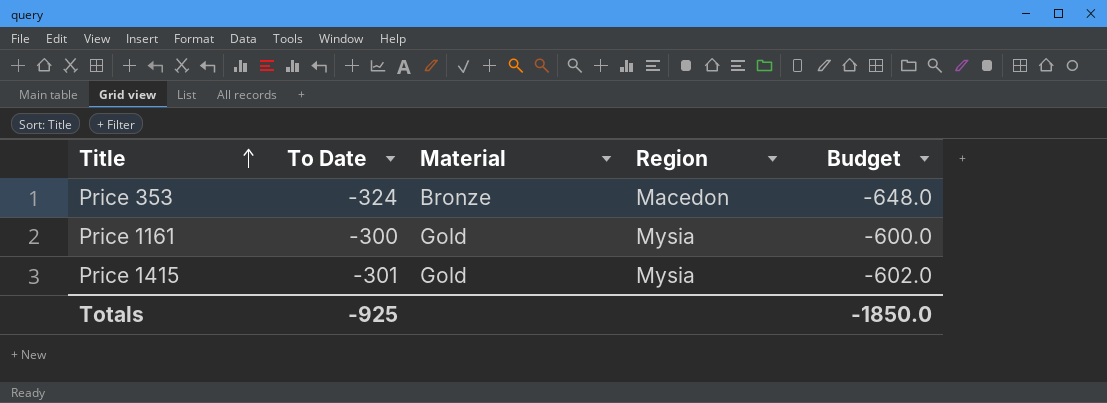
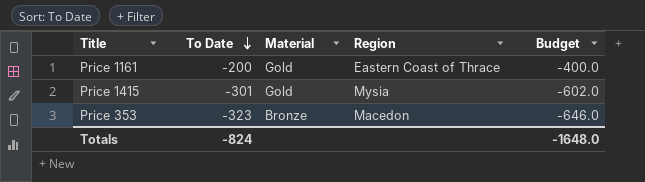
row order: Title ascending -> To Date descending
Price 1161 | To Date: -300 -> -200
Price 1161 | Region: Mysia -> Eastern Coast of Thrace
Price 1161 | Budget: -600.0 -> -400.0
Price 353 | To Date: -324 -> -323
Price 353 | Budget: -648.0 -> -646.0
Totals | To Date: -925 -> -824
Totals | Budget: -1850.0 -> -1648.0

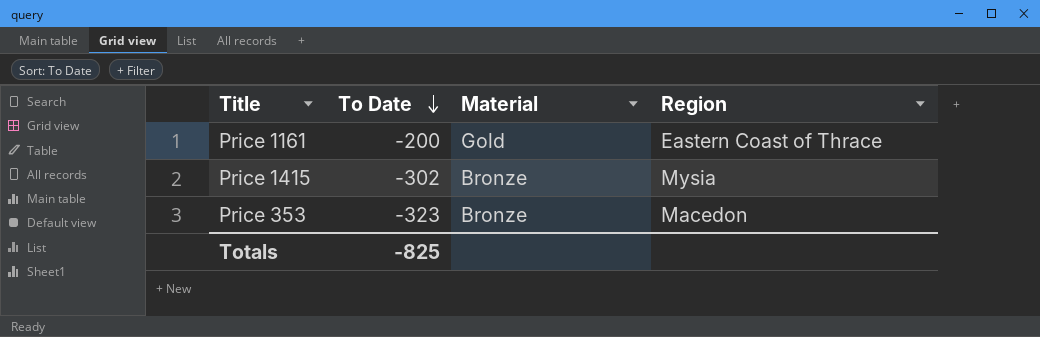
column Budget | formula: [To Date] * 2 -> none
Price 1415 | To Date: -301 -> -302
Price 1415 | Material: Gold -> Bronze
Totals | To Date: -824 -> -825

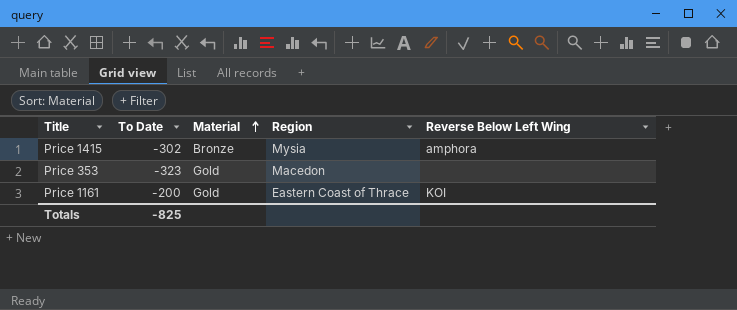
row order: To Date descending -> Material ascending
column Reverse Below Left Wing | position: none -> 5
Price 353 | Material: Bronze -> Gold

